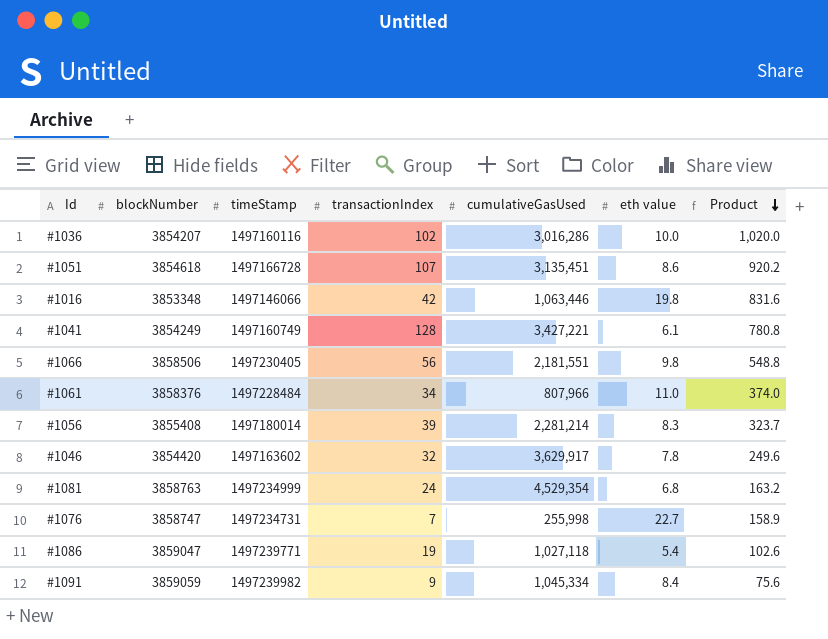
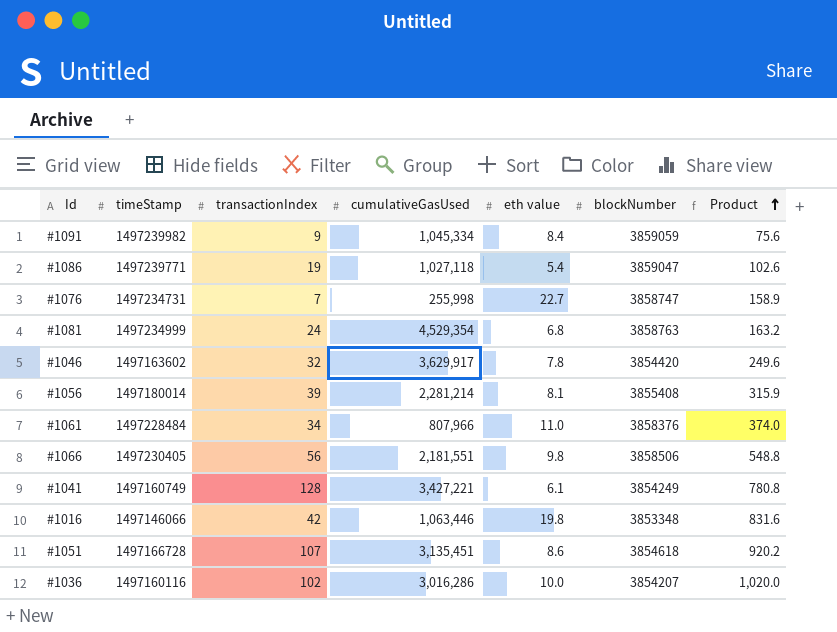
row order: Product descending -> Product ascending
column blockNumber | position: 2 -> 6
#1056 | eth value: 8.3 -> 8.1
#1056 | Product: 323.7 -> 315.9

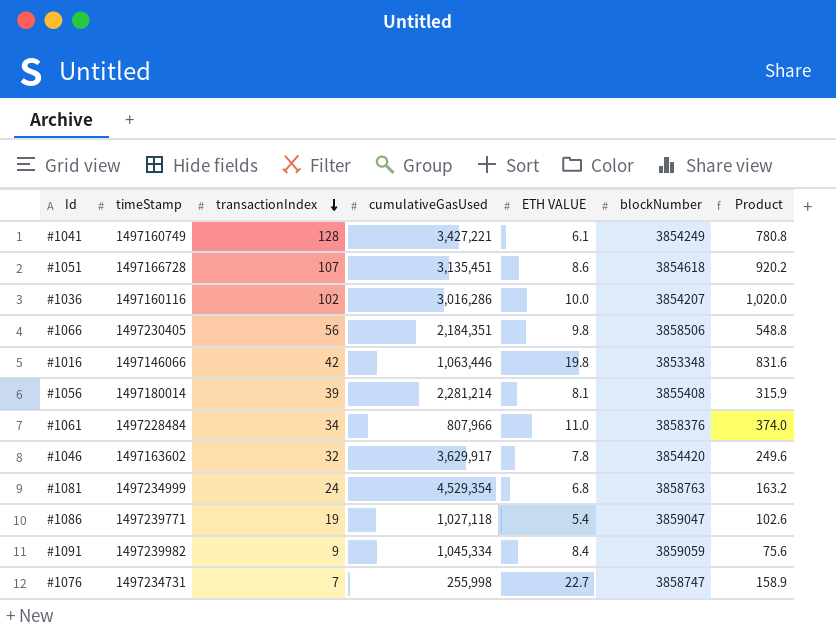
row order: Product ascending -> transactionIndex descending
column name: eth value -> ETH VALUE
#1066 | cumulativeGasUsed: 2,181,551 -> 2,184,351

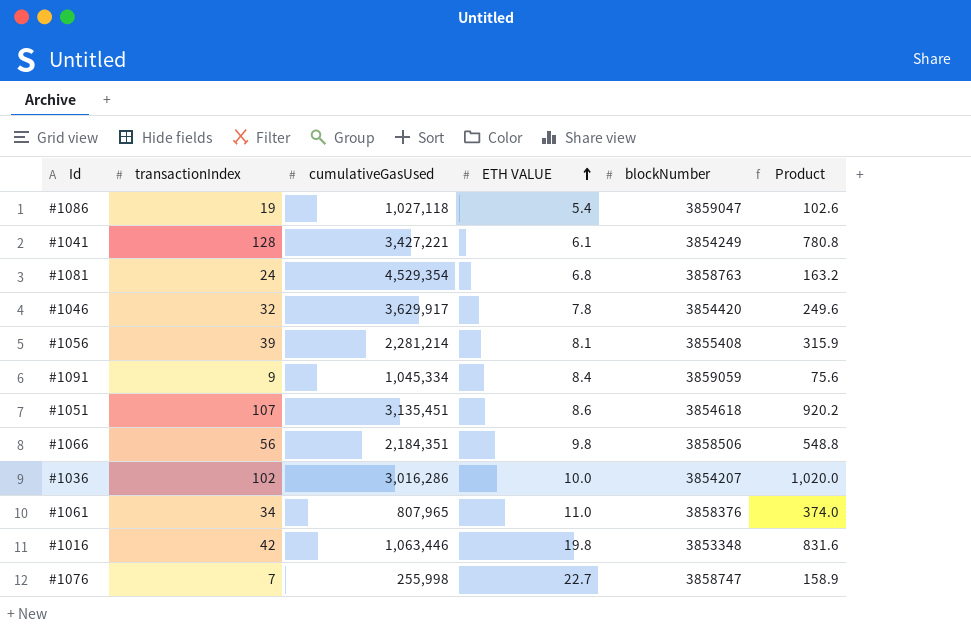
row order: transactionIndex descending -> ETH VALUE ascending
column timeStamp | position: 2 -> none
#1061 | cumulativeGasUsed: 807,966 -> 807,965

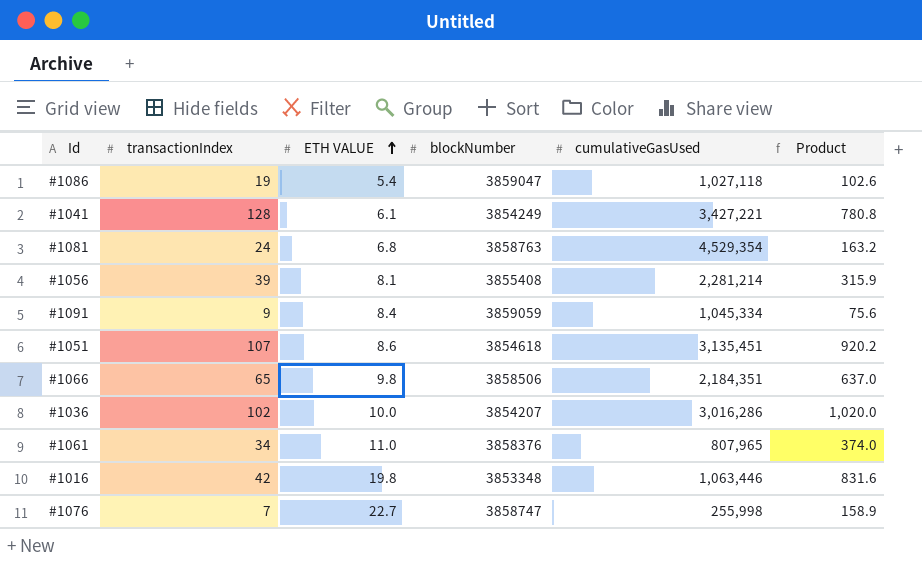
column cumulativeGasUsed | position: 3 -> 5
row #1046: 32 | 3,629,917 | 7.8 | 3854420 | 249.6 -> none
#1066 | transactionIndex: 56 -> 65
#1066 | Product: 548.8 -> 637.0

